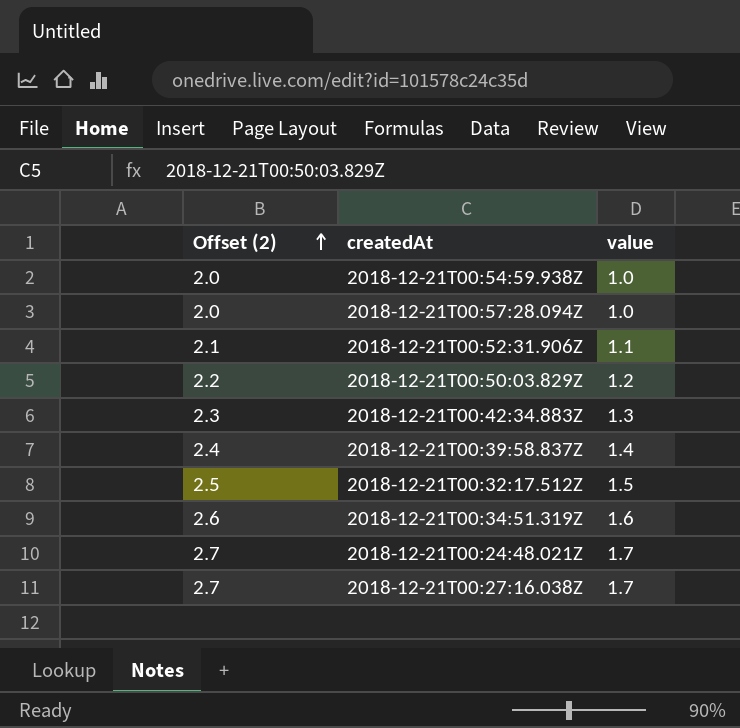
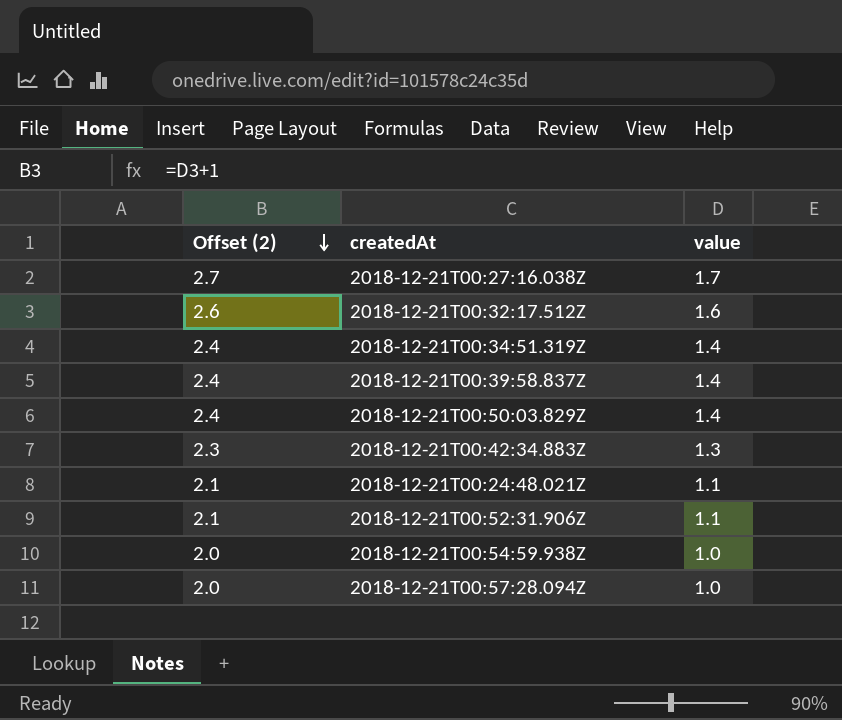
row order: Offset (2) ascending -> Offset (2) descending
2018-12-21T00:32:17.512Z | Offset (2): 2.5 -> 2.6
2018-12-21T00:32:17.512Z | value: 1.5 -> 1.6
2018-12-21T00:34:51.319Z | Offset (2): 2.6 -> 2.4
2018-12-21T00:34:51.319Z | value: 1.6 -> 1.4
2018-12-21T00:50:03.829Z | Offset (2): 2.2 -> 2.4
2018-12-21T00:50:03.829Z | value: 1.2 -> 1.4
2018-12-21T00:24:48.021Z | Offset (2): 2.7 -> 2.1
2018-12-21T00:24:48.021Z | value: 1.7 -> 1.1

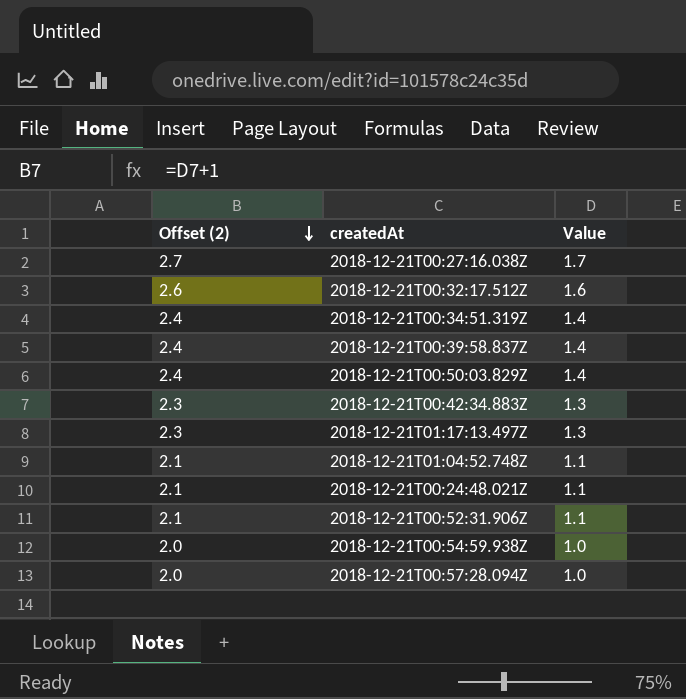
column name: value -> Value
row 2018-12-21T01:17:13.497Z: none -> 2.3 | 1.3
row 2018-12-21T01:04:52.748Z: none -> 2.1 | 1.1

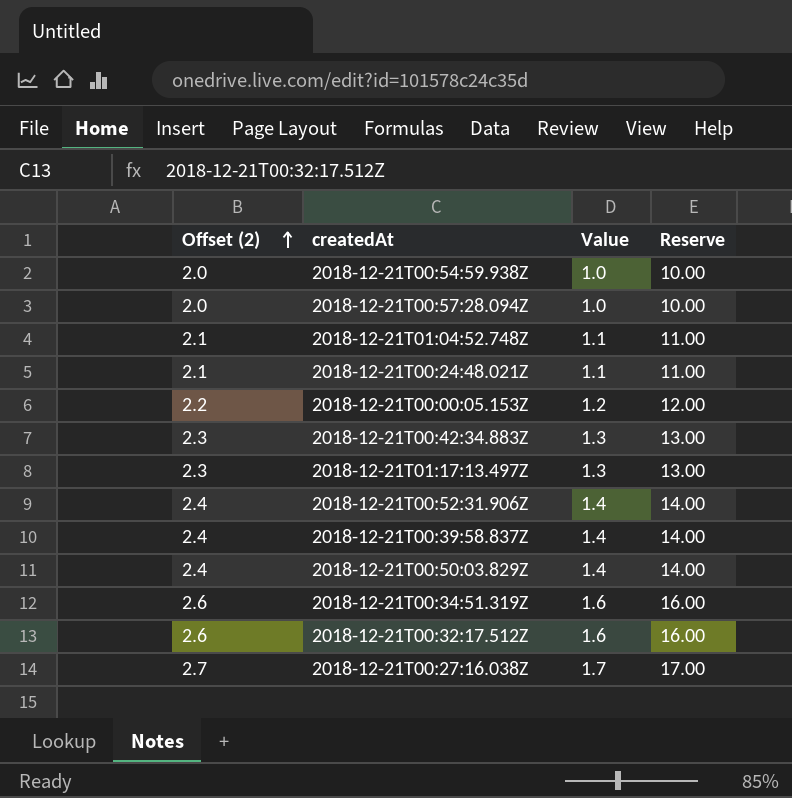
row order: Offset (2) descending -> Offset (2) ascending
column Reserve | formula: none -> [Value] * 10
row 2018-12-21T00:00:05.153Z: none -> 2.2 | 1.2 | 12.00
2018-12-21T00:52:31.906Z | Offset (2): 2.1 -> 2.4
2018-12-21T00:52:31.906Z | Value: 1.1 -> 1.4
2018-12-21T00:34:51.319Z | Offset (2): 2.4 -> 2.6
2018-12-21T00:34:51.319Z | Value: 1.4 -> 1.6

